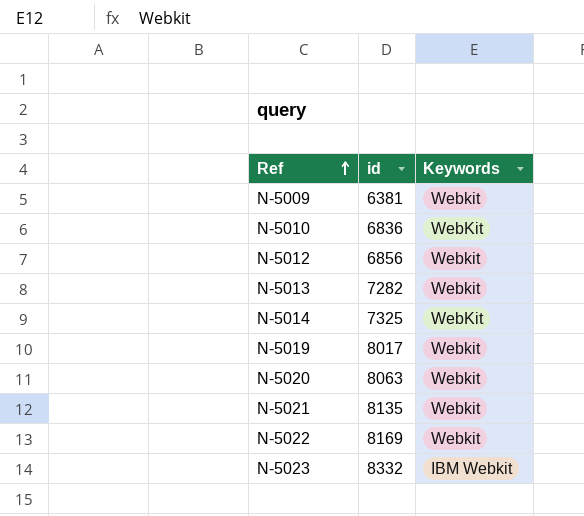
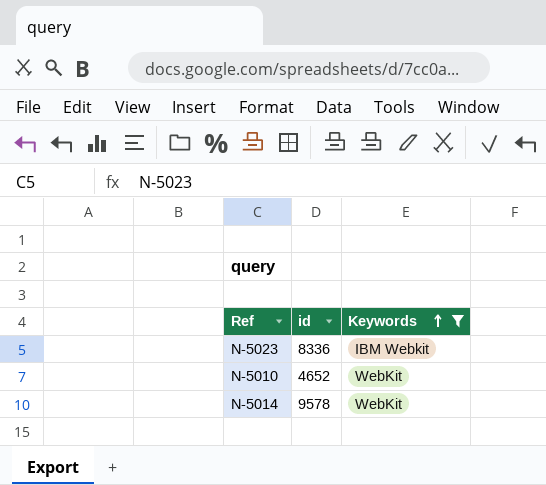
filter: none -> Keywords != Webkit
row order: Ref ascending -> Keywords ascending
N-5023 | id: 8332 -> 8336
N-5010 | id: 6836 -> 4652
N-5014 | id: 7325 -> 9578

